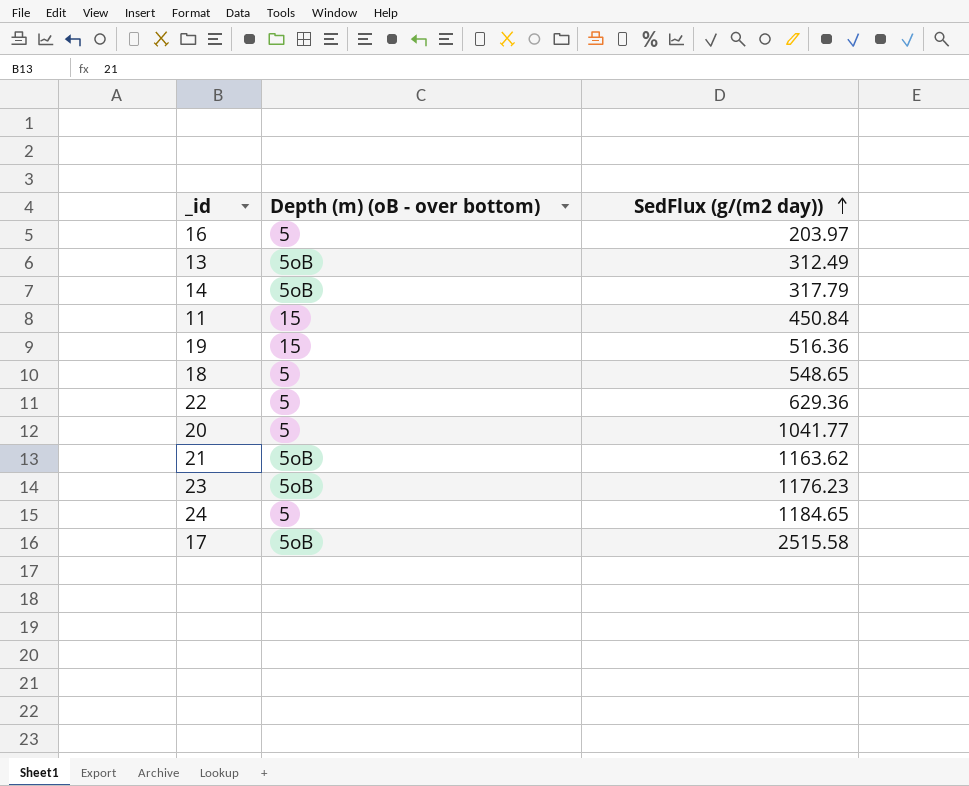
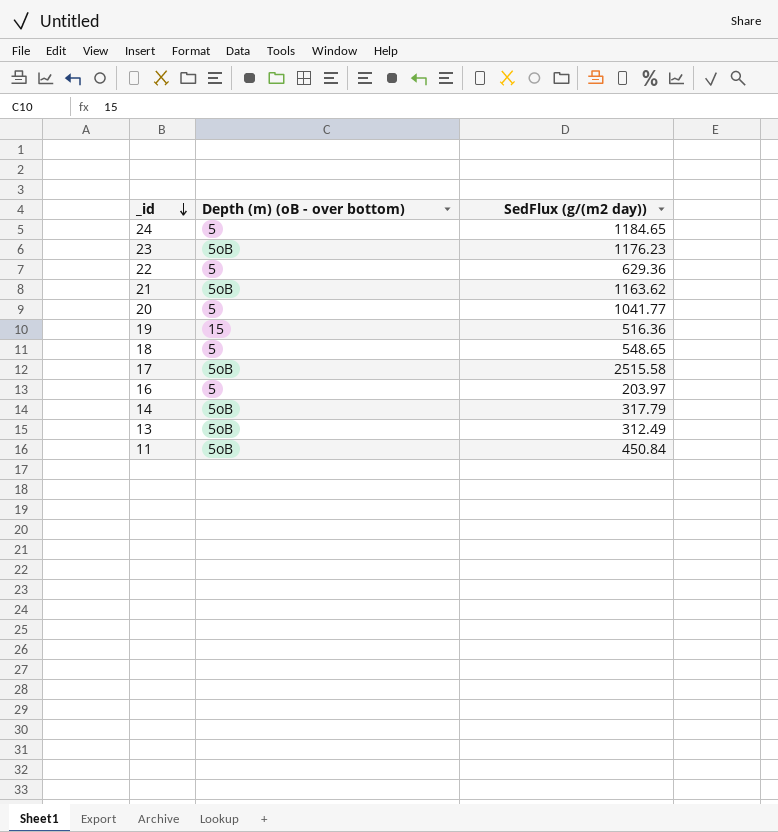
row order: SedFlux (g/(m2 day)) ascending -> _id descending
11 | Depth (m) (oB - over bottom): 15 -> 5oB

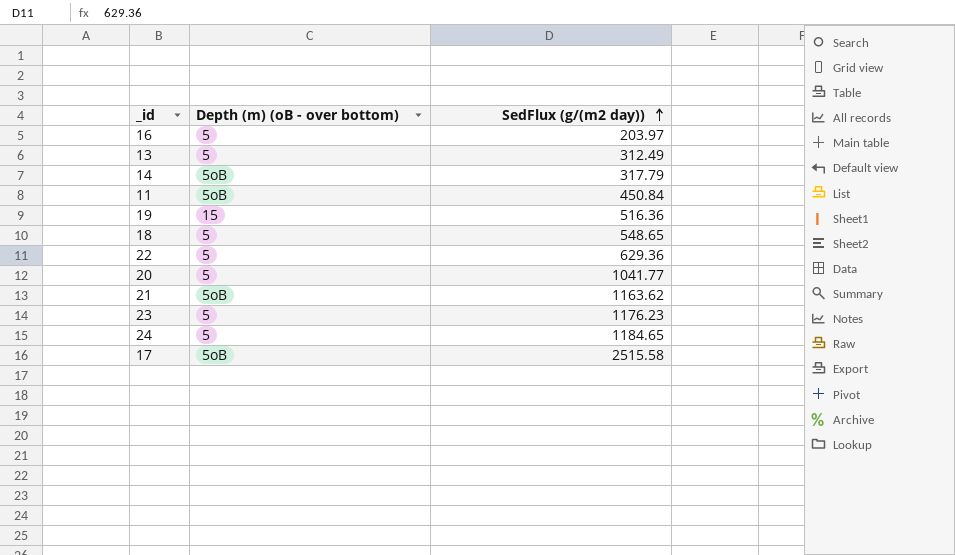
row order: _id descending -> SedFlux (g/(m2 day)) ascending
13 | Depth (m) (oB - over bottom): 5oB -> 5
23 | Depth (m) (oB - over bottom): 5oB -> 5

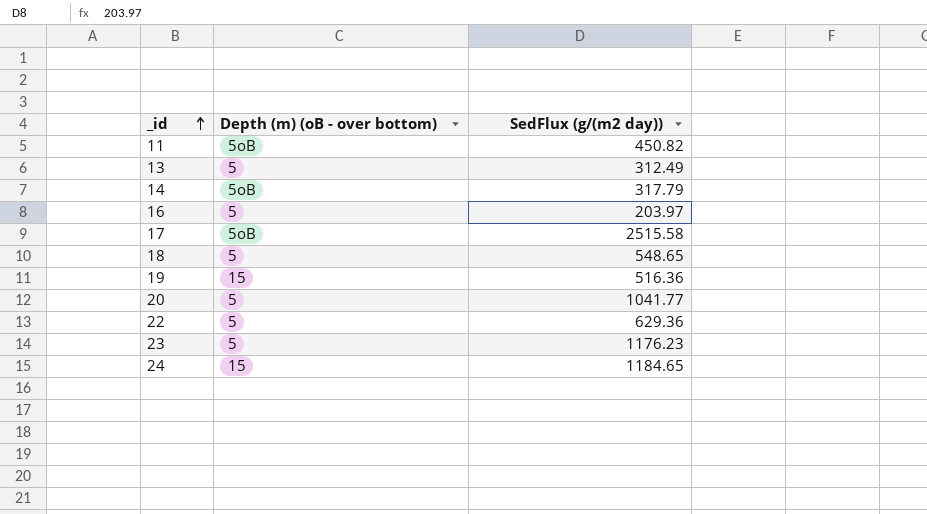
row order: SedFlux (g/(m2 day)) ascending -> _id ascending
row 21: 5oB | 1163.62 -> none
11 | SedFlux (g/(m2 day)): 450.84 -> 450.82
24 | Depth (m) (oB - over bottom): 5 -> 15

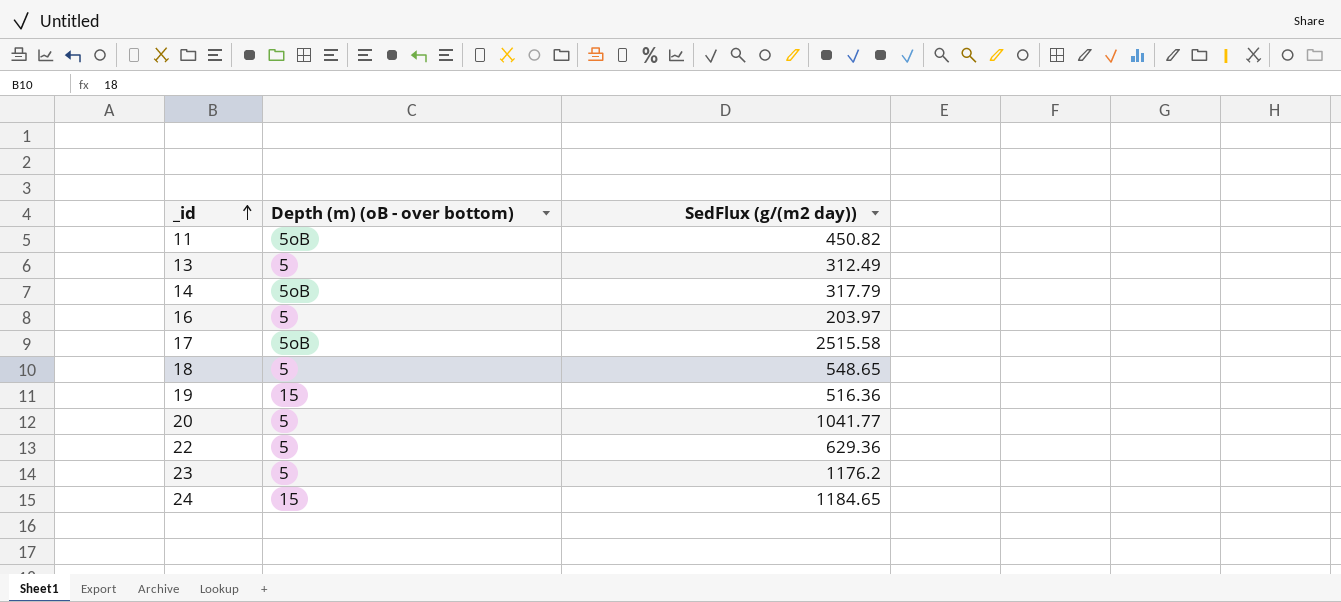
23 | SedFlux (g/(m2 day)): 1176.23 -> 1176.2

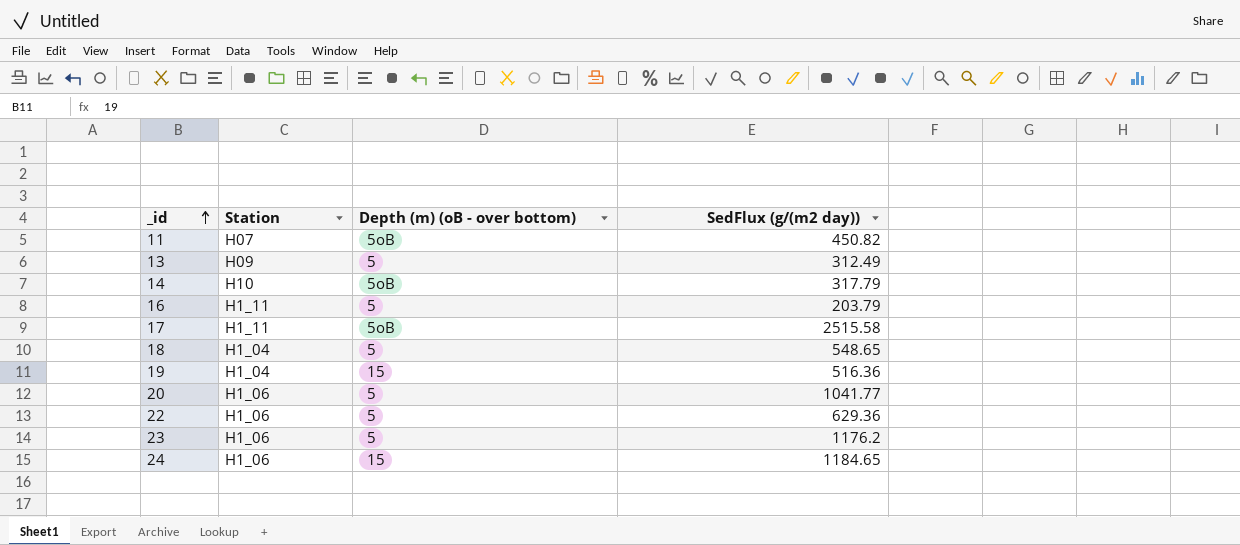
column Station | position: none -> 2
16 | SedFlux (g/(m2 day)): 203.97 -> 203.79

